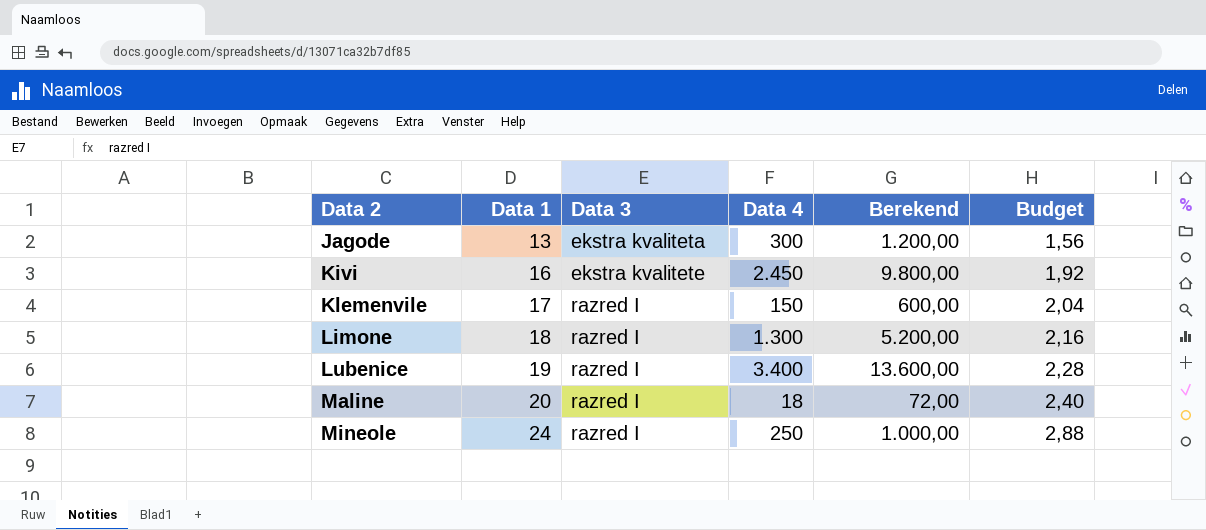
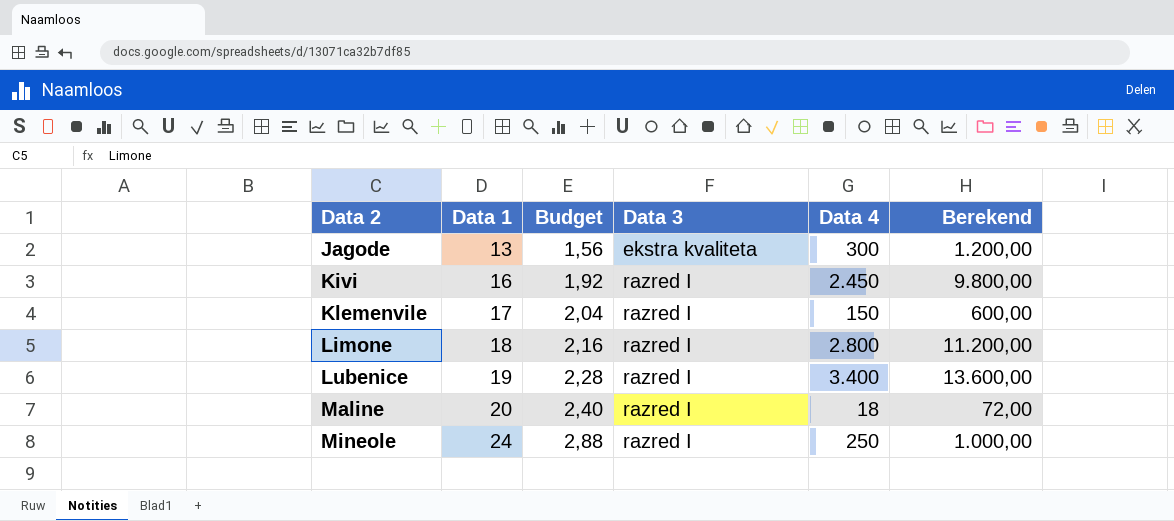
column Budget | position: 6 -> 3
Kivi | Data 3: ekstra kvalitete -> razred I
Limone | Data 4: 1.300 -> 2.800
Limone | Berekend: 5.200,00 -> 11.200,00

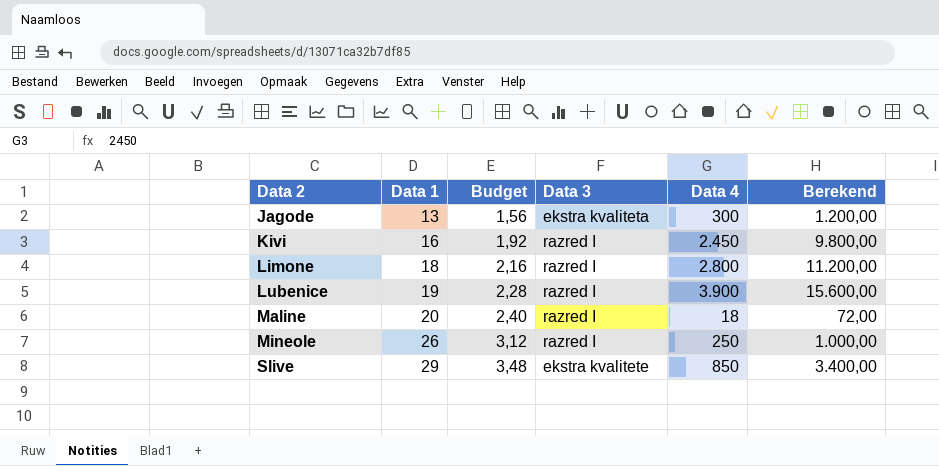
row Klemenvile: 17 | 2,04 | razred I | 150 | 600,00 -> none
Lubenice | Data 4: 3.400 -> 3.900
Lubenice | Berekend: 13.600,00 -> 15.600,00
Mineole | Data 1: 24 -> 26
Mineole | Budget: 2,88 -> 3,12
row Slive: none -> 29 | 3,48 | ekstra kvalitete | 850 | 3.400,00

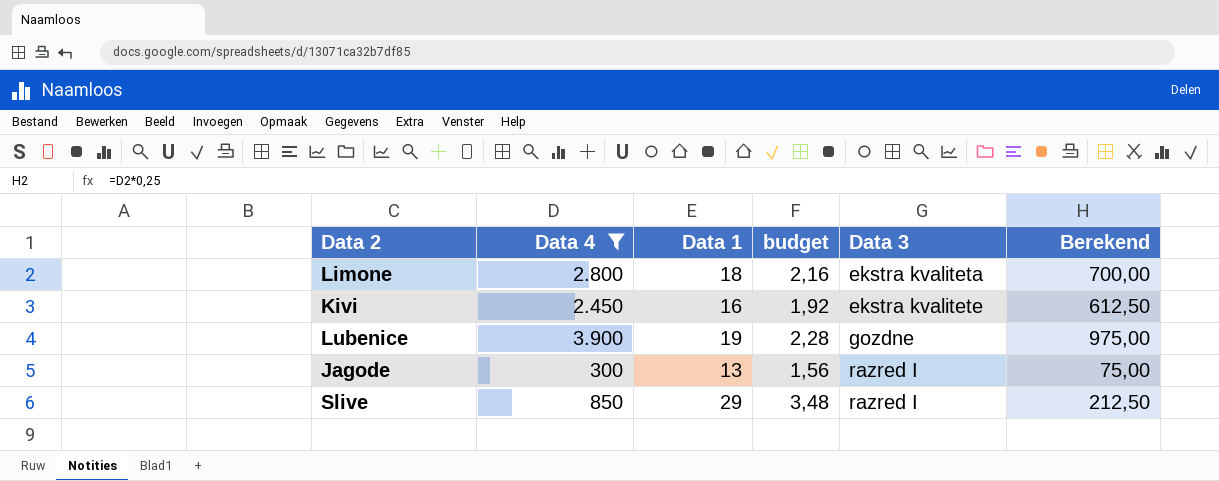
filter: none -> Data 4 >= 300
row order: Data 2 ascending -> Data 3 ascending
column Data 4 | position: 5 -> 2
column name: Budget -> budget
column Berekend | formula: [Data 4] * 4 -> [Data 4] * 0,25
Limone | Data 3: razred I -> ekstra kvaliteta
Kivi | Data 3: razred I -> ekstra kvalitete
Lubenice | Data 3: razred I -> gozdne
Jagode | Data 3: ekstra kvaliteta -> razred I
Slive | Data 3: ekstra kvalitete -> razred I

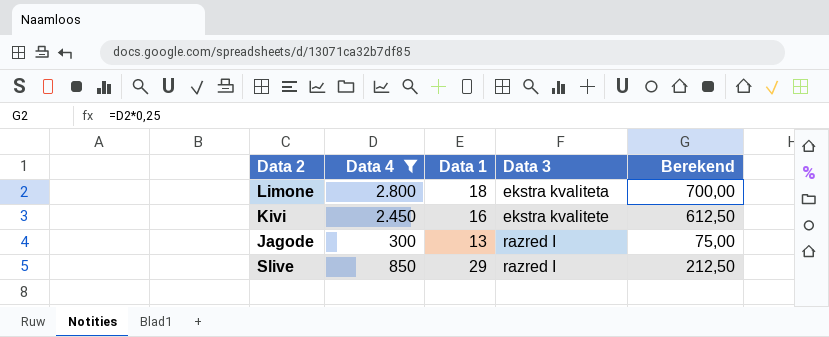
column budget | formula: [Data 1] * 0,12 -> none
row Lubenice: 3.900 | 19 | 2,28 | gozdne | 975,00 -> none

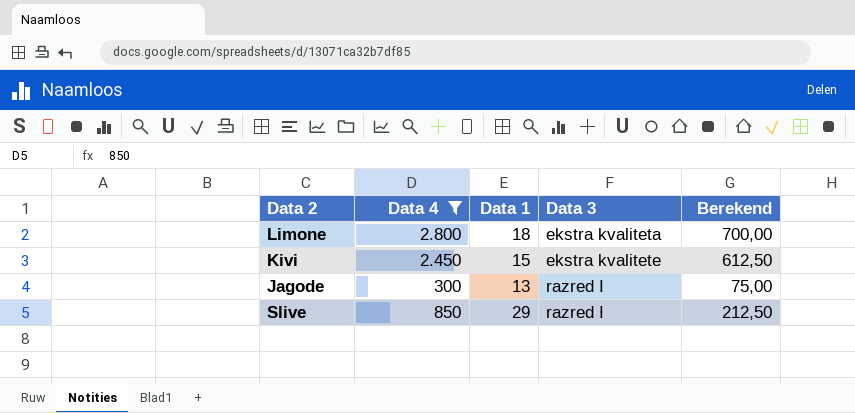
Kivi | Data 1: 16 -> 15

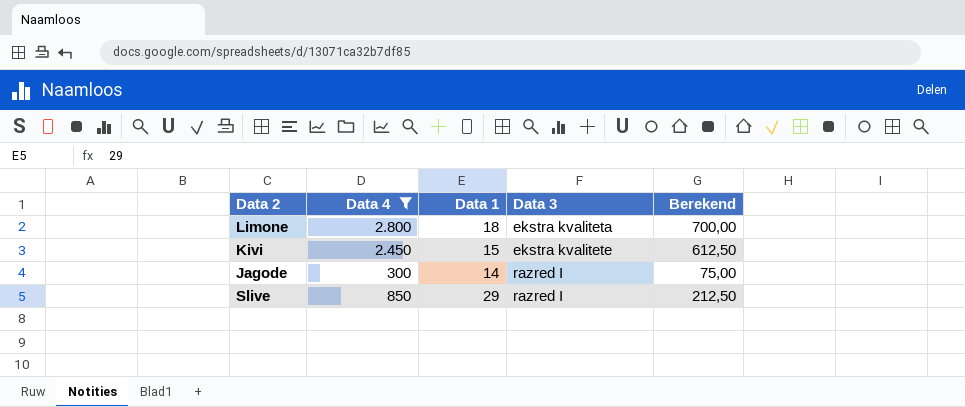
Jagode | Data 1: 13 -> 14

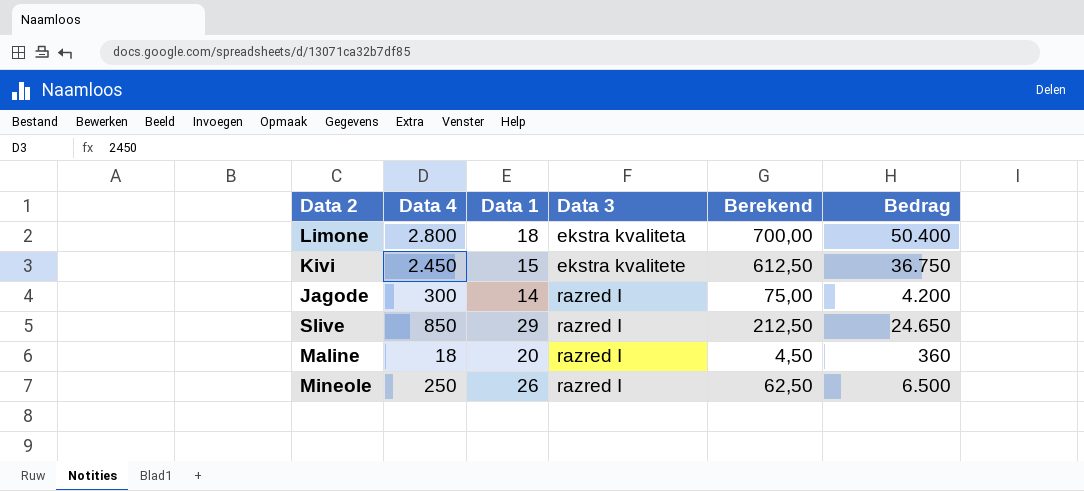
filter: Data 4 >= 300 -> none
column Bedrag | formula: none -> [Data 4] * [Data 1]

